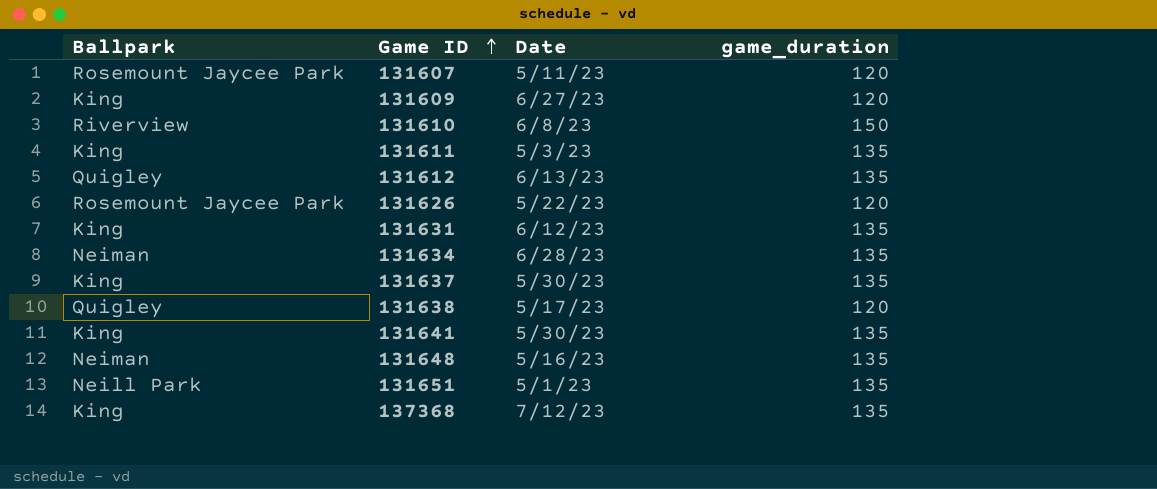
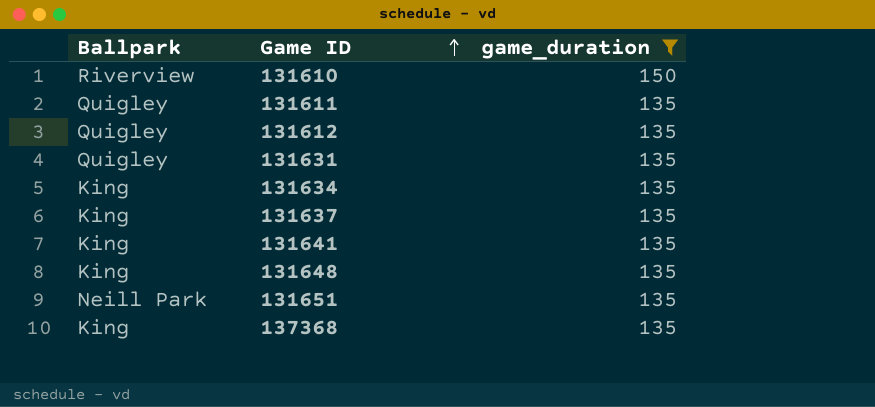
filter: none -> game_duration != 120
column Date | position: 3 -> none
131611 | Ballpark: King -> Quigley
131631 | Ballpark: King -> Quigley
131634 | Ballpark: Neiman -> King
131648 | Ballpark: Neiman -> King

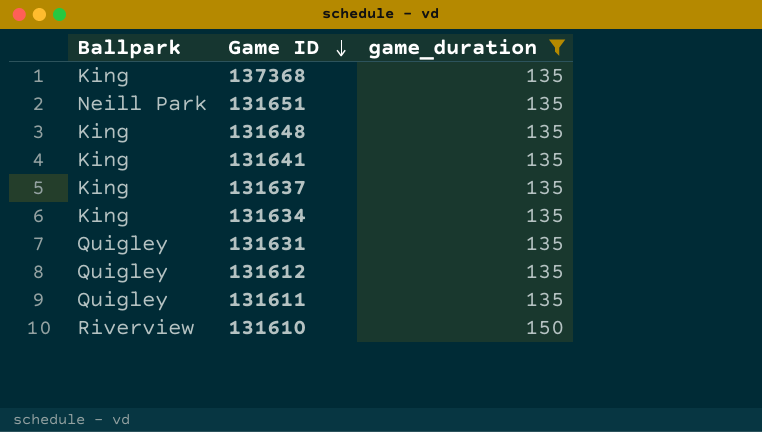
row order: Game ID ascending -> Game ID descending

